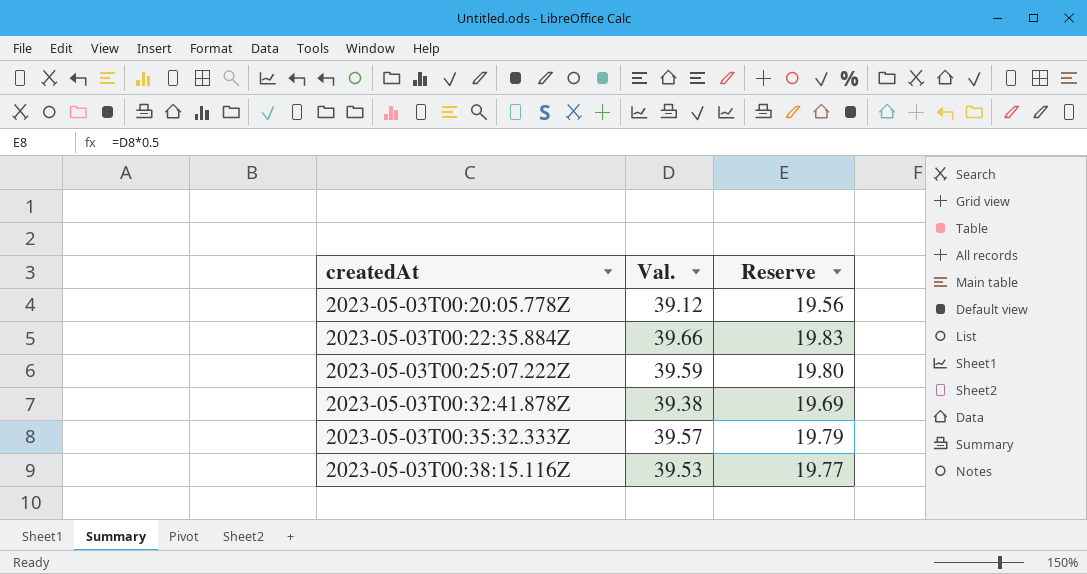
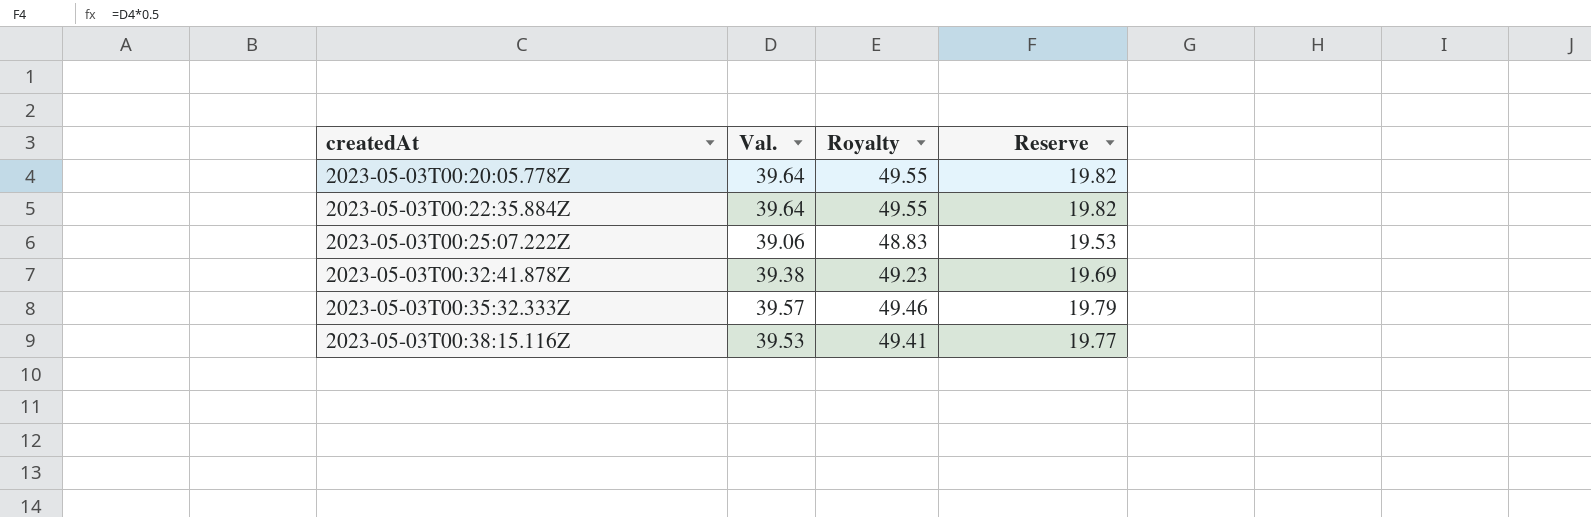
column Royalty | formula: none -> [Val.] * 1.25
2023-05-03T00:20:05.778Z | Val.: 39.12 -> 39.64
2023-05-03T00:20:05.778Z | Reserve: 19.56 -> 19.82
2023-05-03T00:22:35.884Z | Val.: 39.66 -> 39.64
2023-05-03T00:22:35.884Z | Reserve: 19.83 -> 19.82
2023-05-03T00:25:07.222Z | Val.: 39.59 -> 39.06
2023-05-03T00:25:07.222Z | Reserve: 19.80 -> 19.53

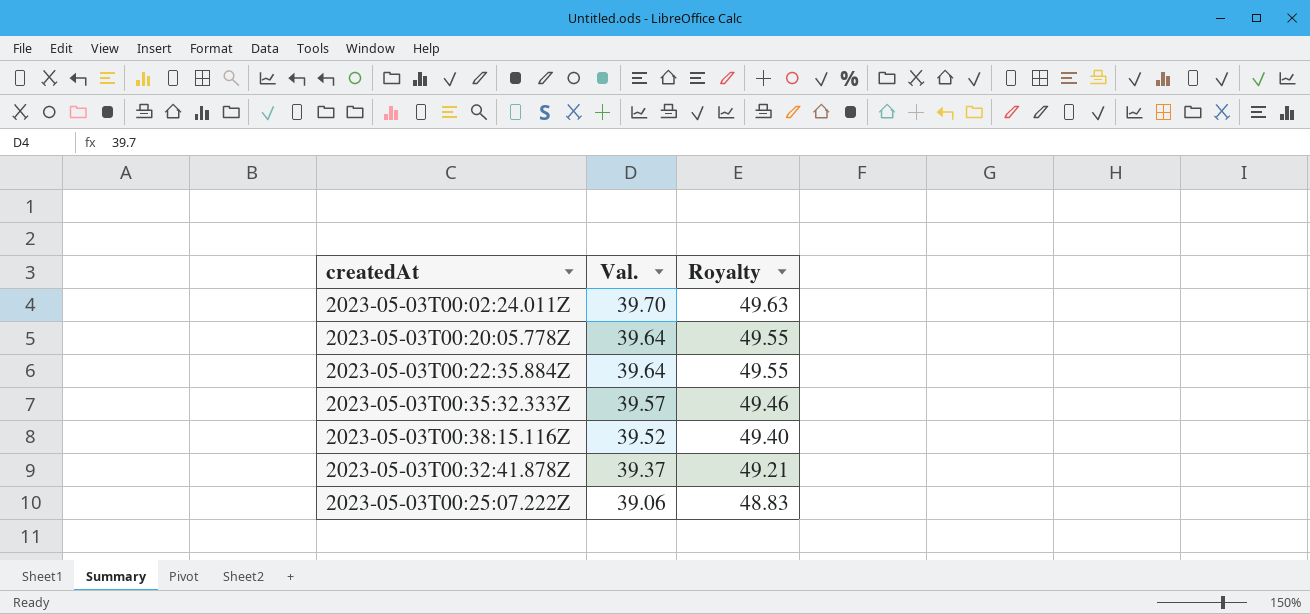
row order: createdAt ascending -> Val. descending
column Reserve | formula: [Val.] * 0.5 -> none
row 2023-05-03T00:02:24.011Z: none -> 39.70 | 49.63
2023-05-03T00:38:15.116Z | Val.: 39.53 -> 39.52
2023-05-03T00:38:15.116Z | Royalty: 49.41 -> 49.40
2023-05-03T00:32:41.878Z | Val.: 39.38 -> 39.37
2023-05-03T00:32:41.878Z | Royalty: 49.23 -> 49.21

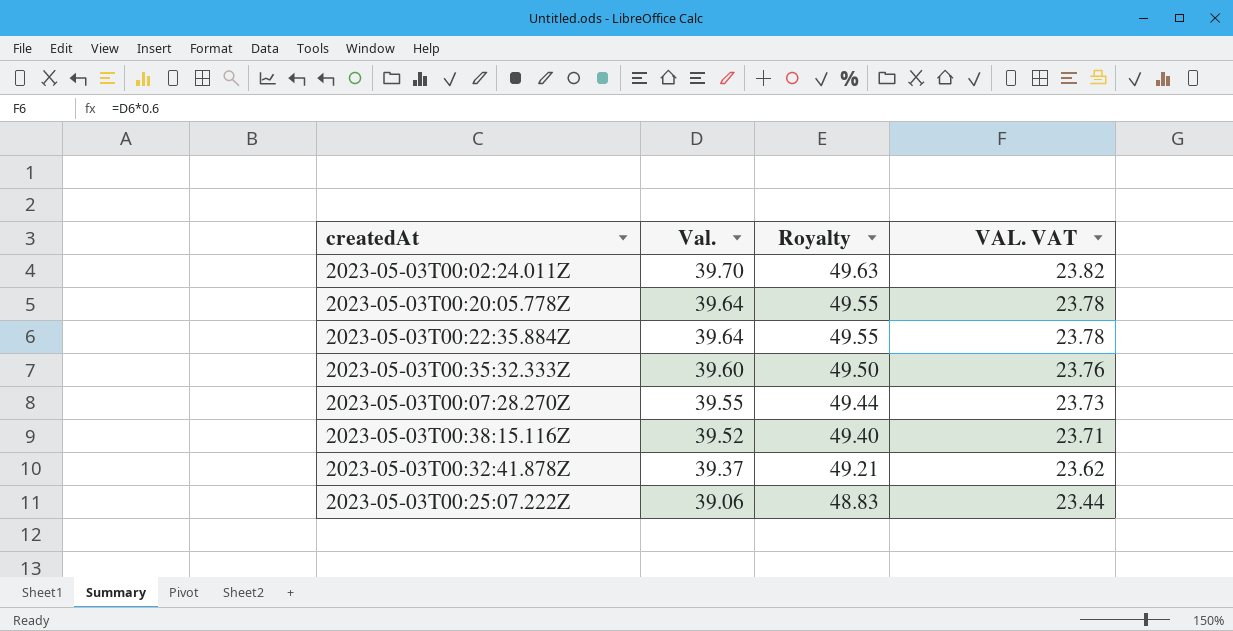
column VAL. VAT | formula: none -> [Val.] * 0.6
2023-05-03T00:35:32.333Z | Val.: 39.57 -> 39.60
2023-05-03T00:35:32.333Z | Royalty: 49.46 -> 49.50
row 2023-05-03T00:07:28.270Z: none -> 39.55 | 49.44 | 23.73

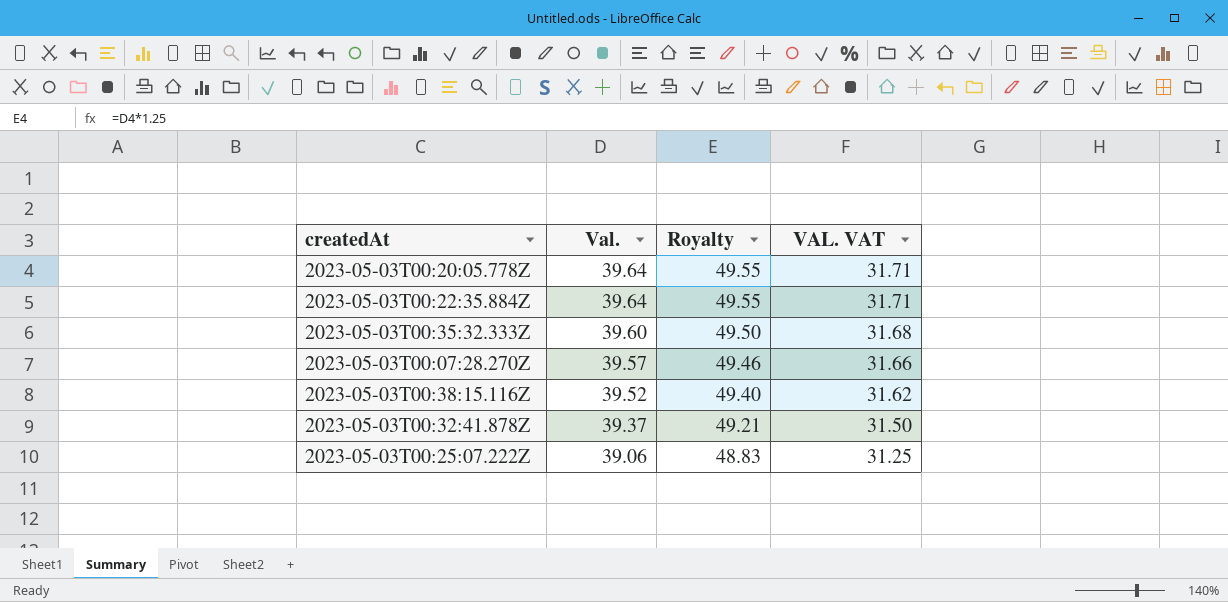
column VAL. VAT | formula: [Val.] * 0.6 -> [Val.] * 0.8
row 2023-05-03T00:02:24.011Z: 39.70 | 49.63 | 23.82 -> none
2023-05-03T00:07:28.270Z | Val.: 39.55 -> 39.57
2023-05-03T00:07:28.270Z | Royalty: 49.44 -> 49.46

